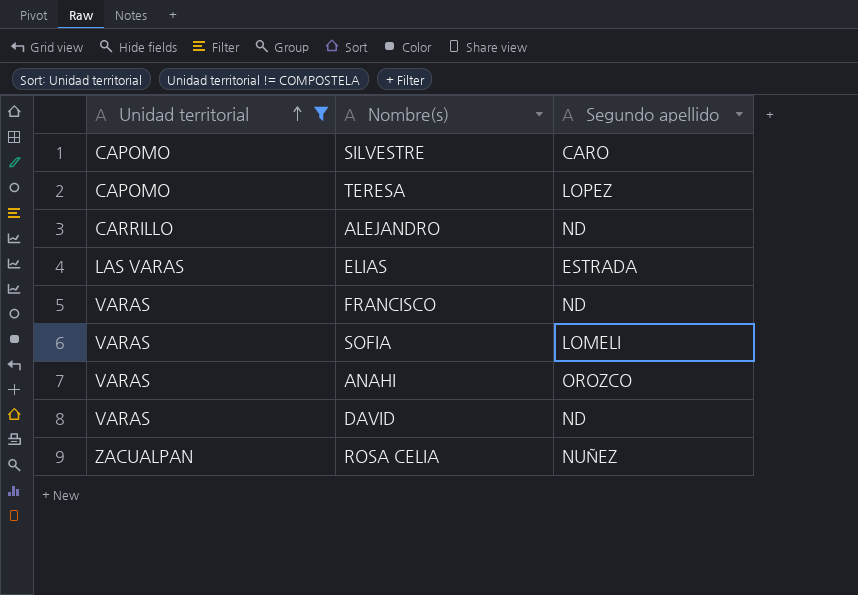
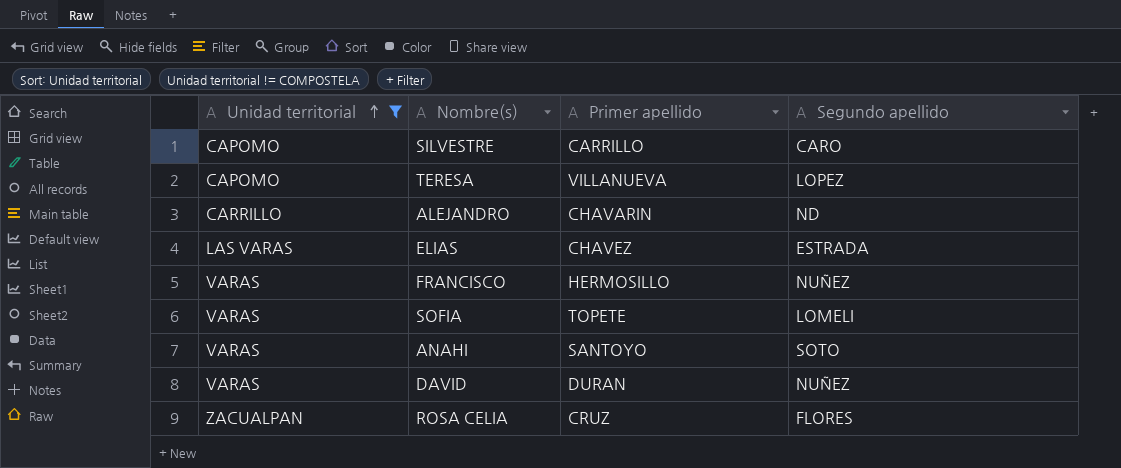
column Primer apellido | position: none -> 3
FRANCISCO | Segundo apellido: ND -> NUÑEZ
ANAHI | Segundo apellido: OROZCO -> SOTO
DAVID | Segundo apellido: ND -> NUÑEZ
ROSA CELIA | Segundo apellido: NUÑEZ -> FLORES

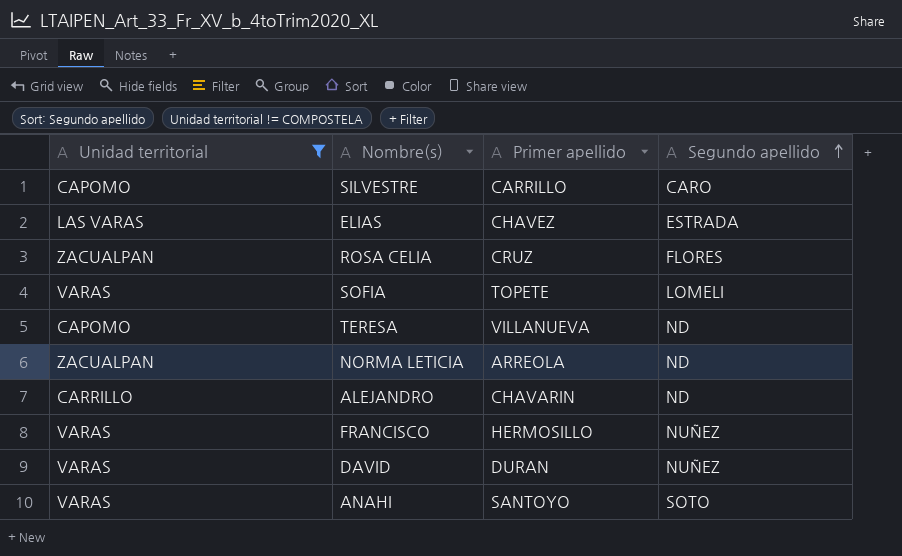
row order: Unidad territorial ascending -> Segundo apellido ascending
TERESA | Segundo apellido: LOPEZ -> ND
row NORMA LETICIA: none -> ZACUALPAN | ARREOLA | ND

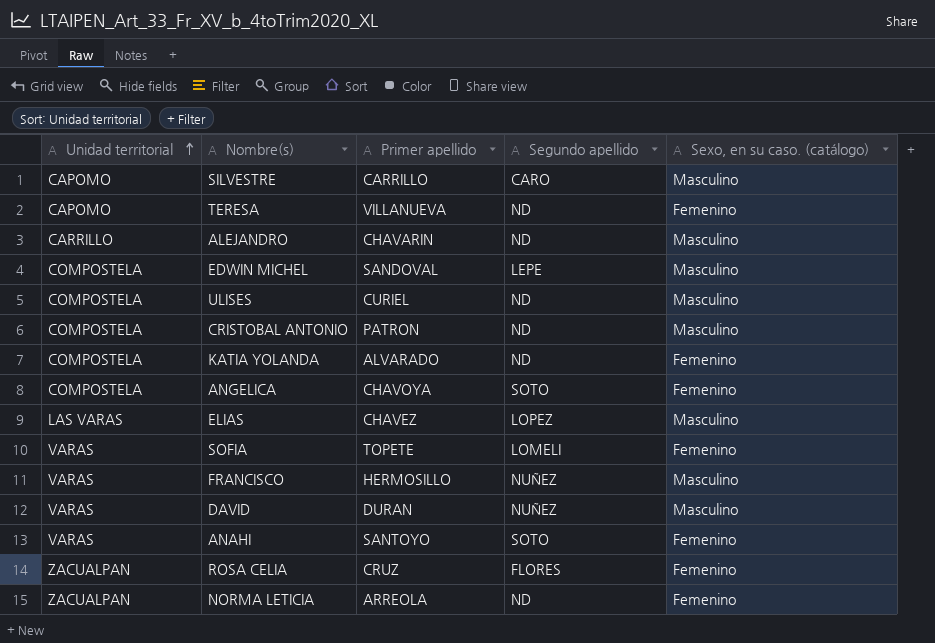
filter: Unidad territorial != COMPOSTELA -> none
row order: Segundo apellido ascending -> Unidad territorial ascending
column Sexo, en su caso. (catálogo) | position: none -> 5
ELIAS | Segundo apellido: ESTRADA -> LOPEZ

